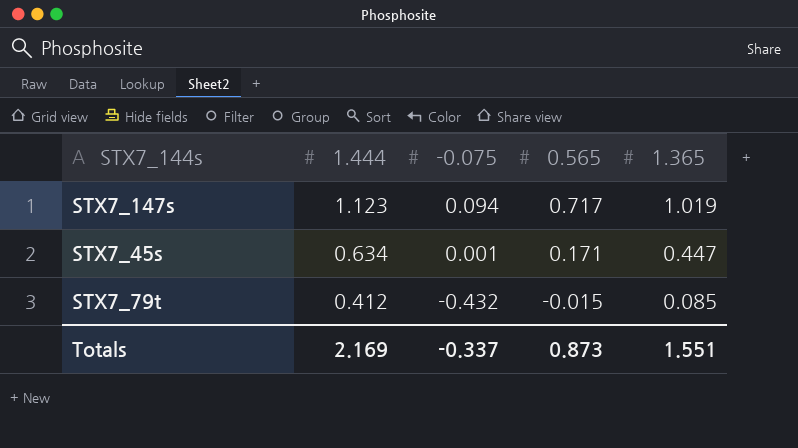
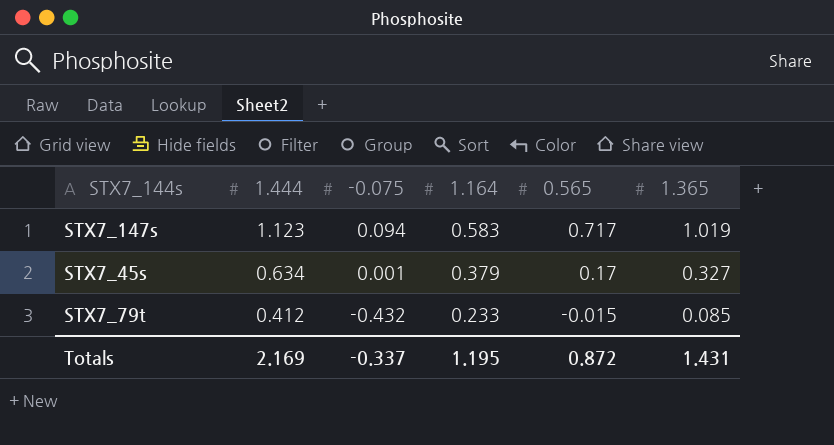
column 1.164 | position: none -> 4
STX7_45s | 0.565: 0.171 -> 0.17
STX7_45s | 1.365: 0.447 -> 0.327
Totals | 0.565: 0.873 -> 0.872
Totals | 1.365: 1.551 -> 1.431

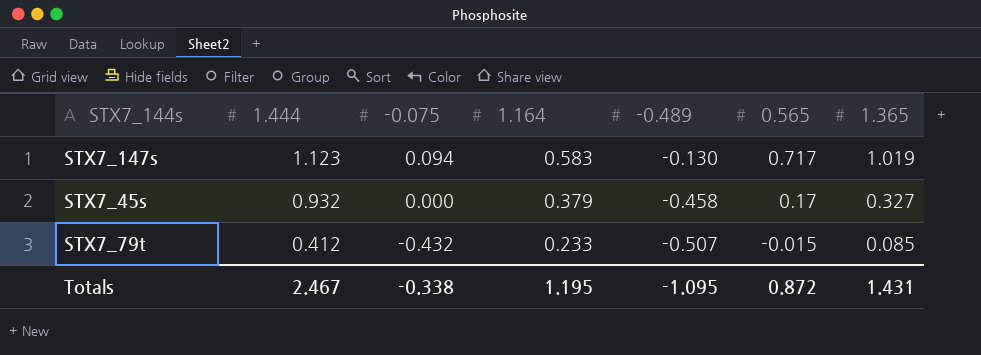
column -0.489 | position: none -> 5
STX7_45s | 1.444: 0.634 -> 0.932
STX7_45s | -0.075: 0.001 -> 0.000
Totals | 1.444: 2.169 -> 2.467
Totals | -0.075: -0.337 -> -0.338

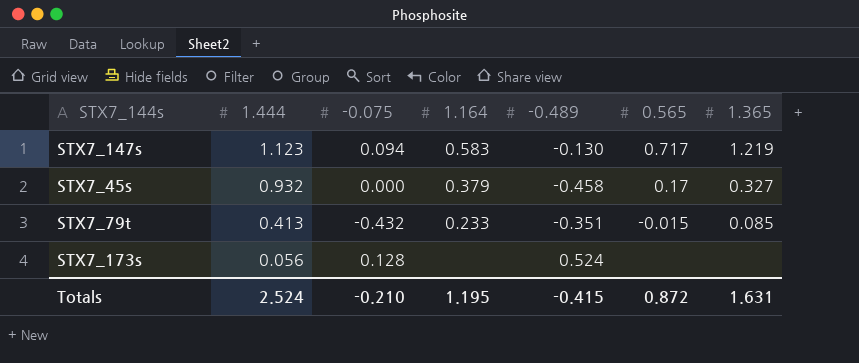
STX7_147s | 1.365: 1.019 -> 1.219
STX7_79t | 1.444: 0.412 -> 0.413
STX7_79t | -0.489: -0.507 -> -0.351
row STX7_173s: none -> 0.056 | 0.128 | none | 0.524 | none | none
Totals | 1.444: 2.467 -> 2.524
Totals | -0.075: -0.338 -> -0.210
Totals | -0.489: -1.095 -> -0.415
Totals | 1.365: 1.431 -> 1.631

